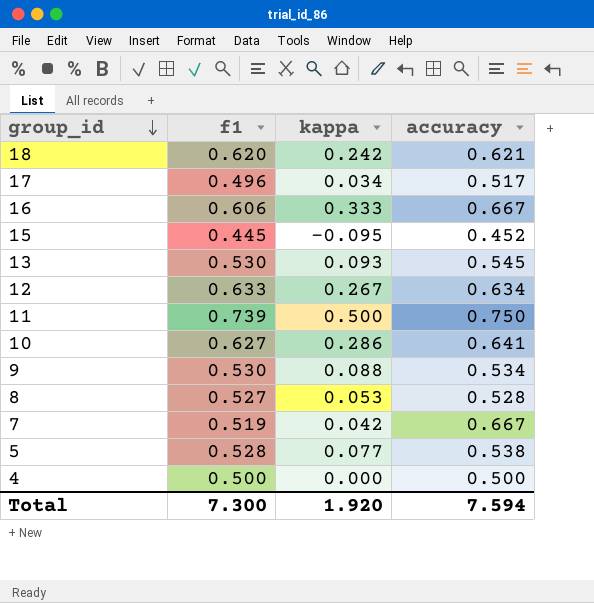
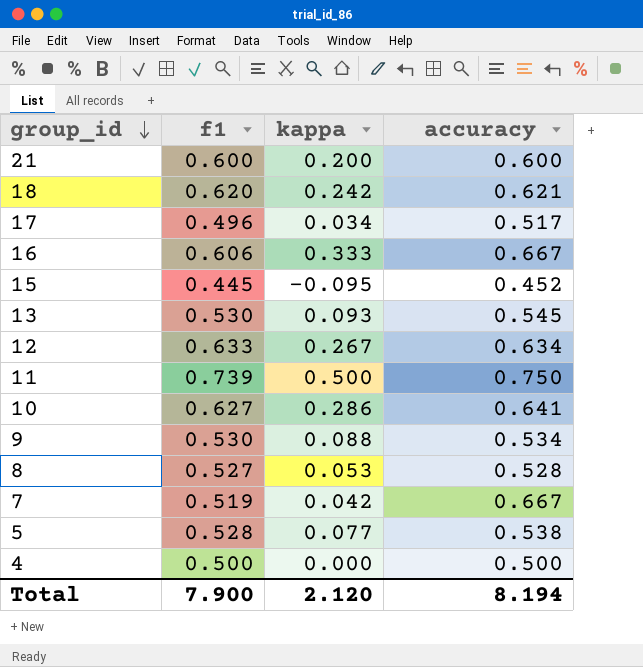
row 21: none -> 0.600 | 0.200 | 0.600
Total | f1: 7.300 -> 7.900
Total | kappa: 1.920 -> 2.120
Total | accuracy: 7.594 -> 8.194

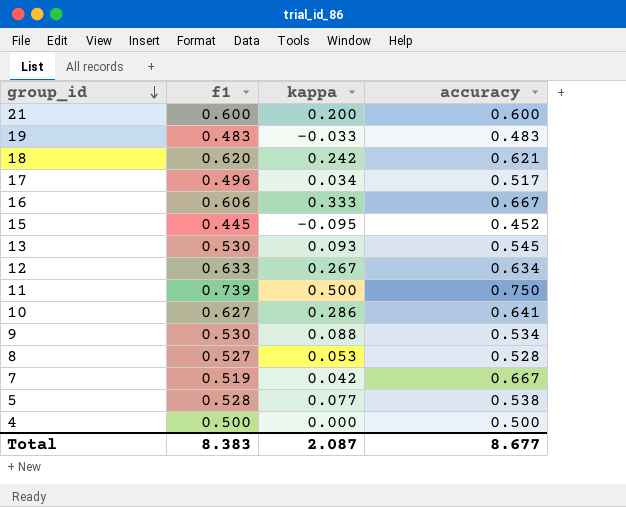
row 19: none -> 0.483 | -0.033 | 0.483
Total | f1: 7.900 -> 8.383
Total | kappa: 2.120 -> 2.087
Total | accuracy: 8.194 -> 8.677

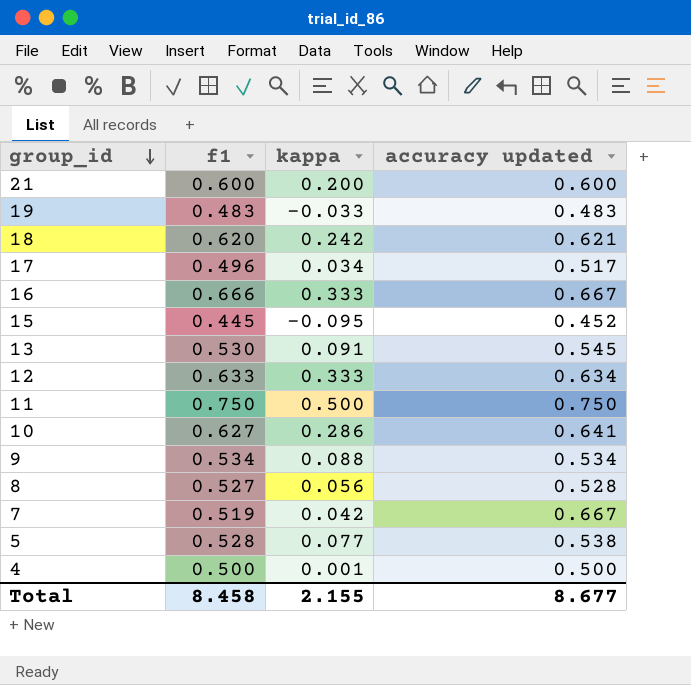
column name: accuracy -> accuracy updated
16 | f1: 0.606 -> 0.666
13 | kappa: 0.093 -> 0.091
12 | kappa: 0.267 -> 0.333
11 | f1: 0.739 -> 0.750
9 | f1: 0.530 -> 0.534
8 | kappa: 0.053 -> 0.056
4 | kappa: 0.000 -> 0.001
Total | f1: 8.383 -> 8.458
Total | kappa: 2.087 -> 2.155

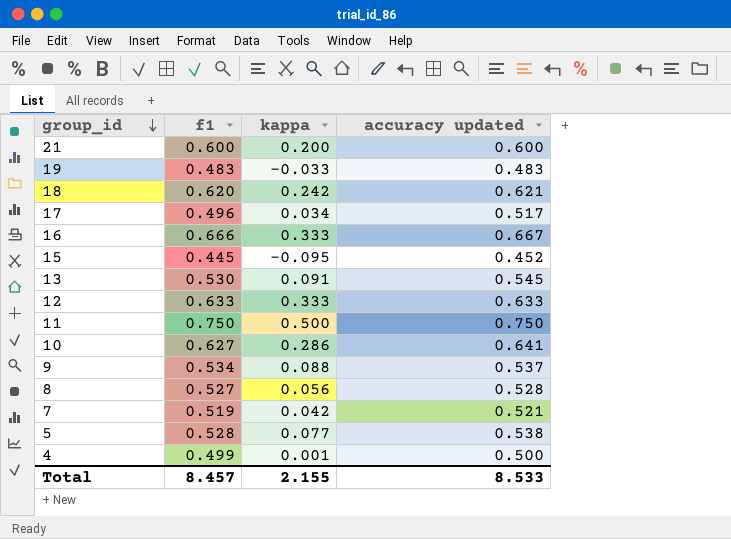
12 | accuracy updated: 0.634 -> 0.633
9 | accuracy updated: 0.534 -> 0.537
7 | accuracy updated: 0.667 -> 0.521
4 | f1: 0.500 -> 0.499
Total | f1: 8.458 -> 8.457
Total | accuracy updated: 8.677 -> 8.533

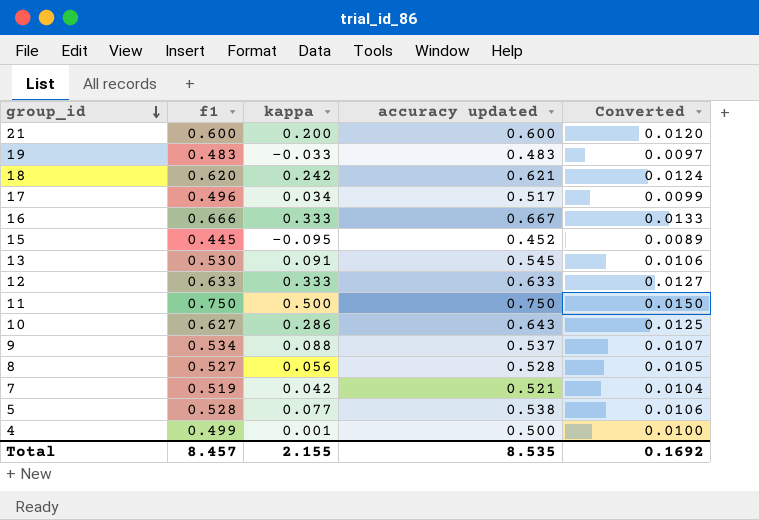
column Converted | formula: none -> [f1] * 0.02
10 | accuracy updated: 0.641 -> 0.643
Total | accuracy updated: 8.533 -> 8.535

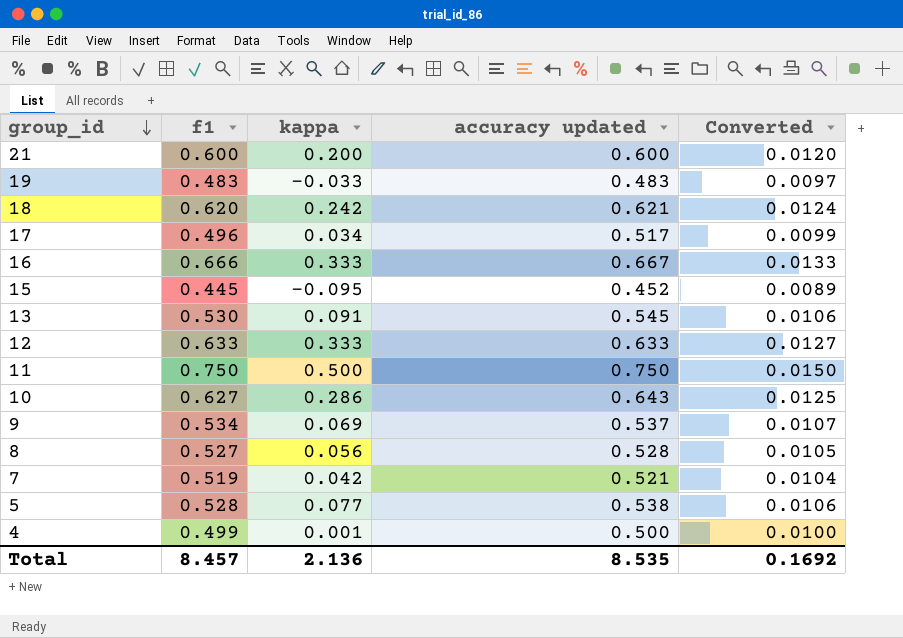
9 | kappa: 0.088 -> 0.069
Total | kappa: 2.155 -> 2.136

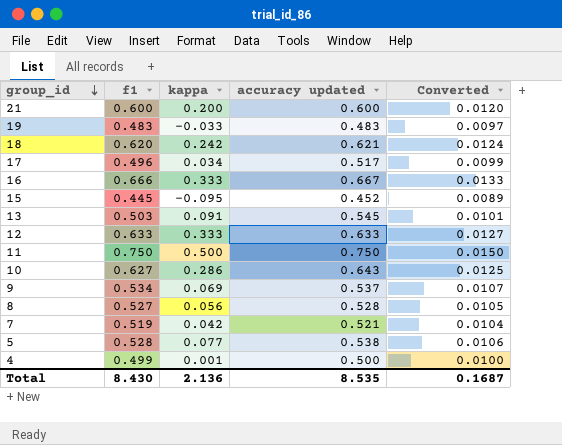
13 | f1: 0.530 -> 0.503
13 | Converted: 0.0106 -> 0.0101
Total | f1: 8.457 -> 8.430
Total | Converted: 0.1692 -> 0.1687

